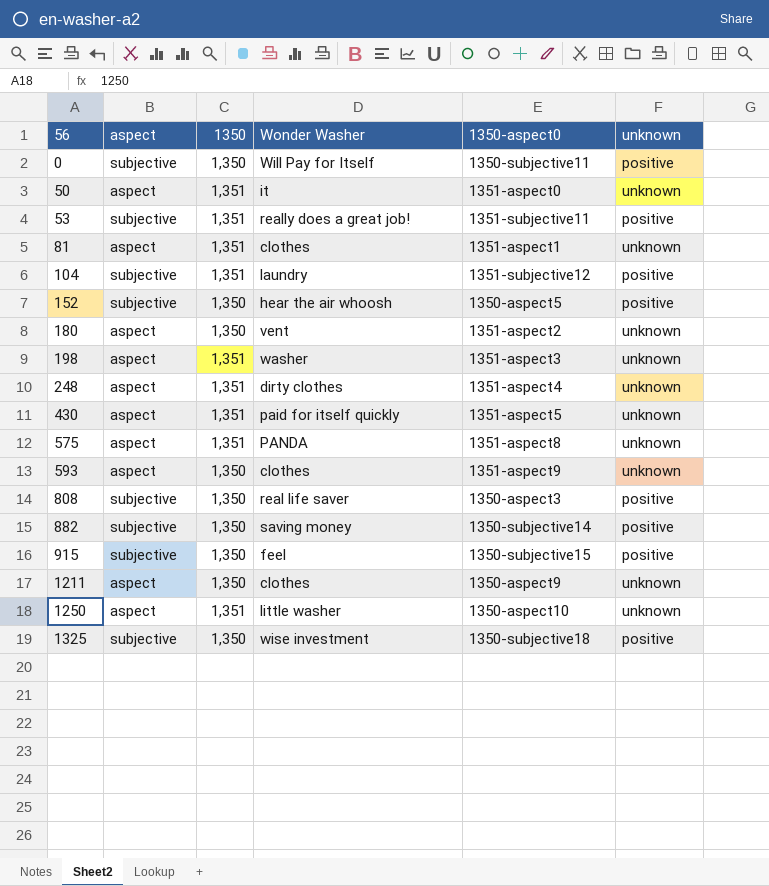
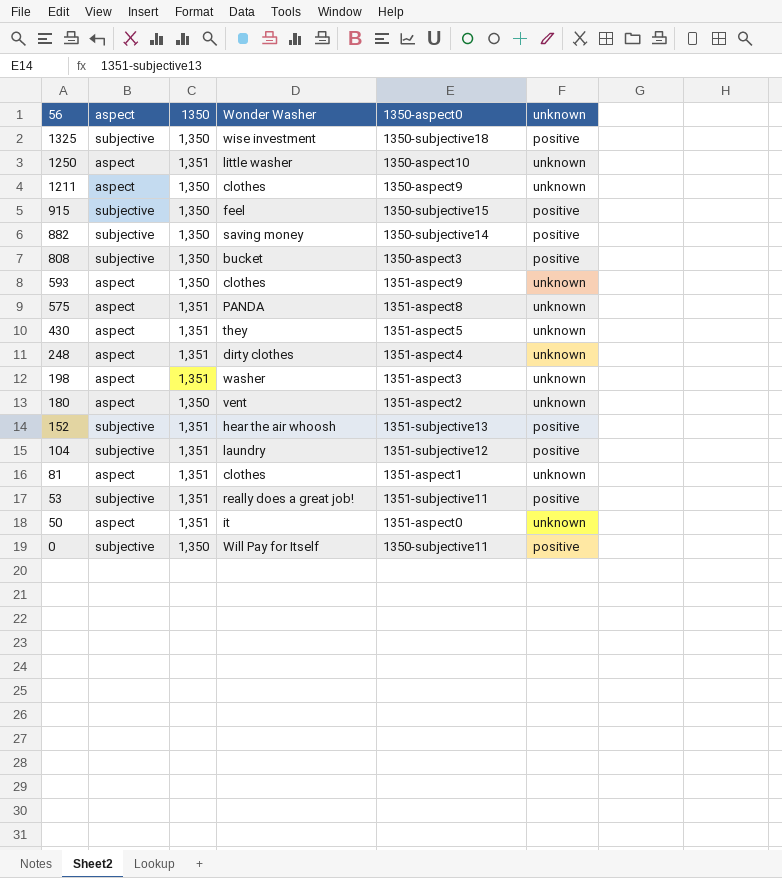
row order: 56 ascending -> 56 descending
808 | Wonder Washer: real life saver -> bucket
430 | Wonder Washer: paid for itself quickly -> they
152 | 1350: 1,350 -> 1,351
152 | 1350-aspect0: 1350-aspect5 -> 1351-subjective13

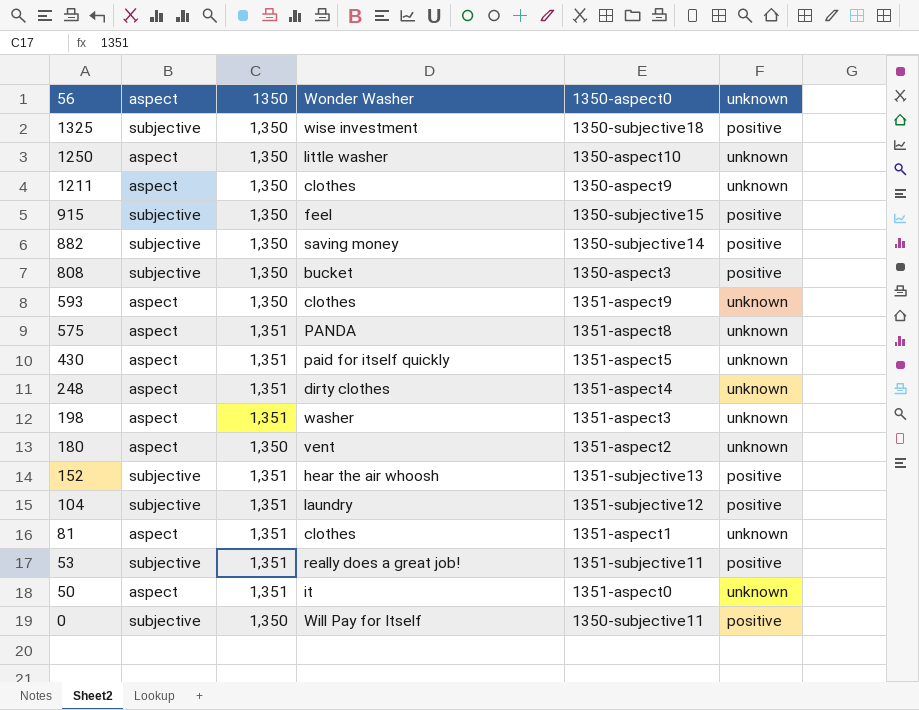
1250 | 1350: 1,351 -> 1,350
430 | Wonder Washer: they -> paid for itself quickly

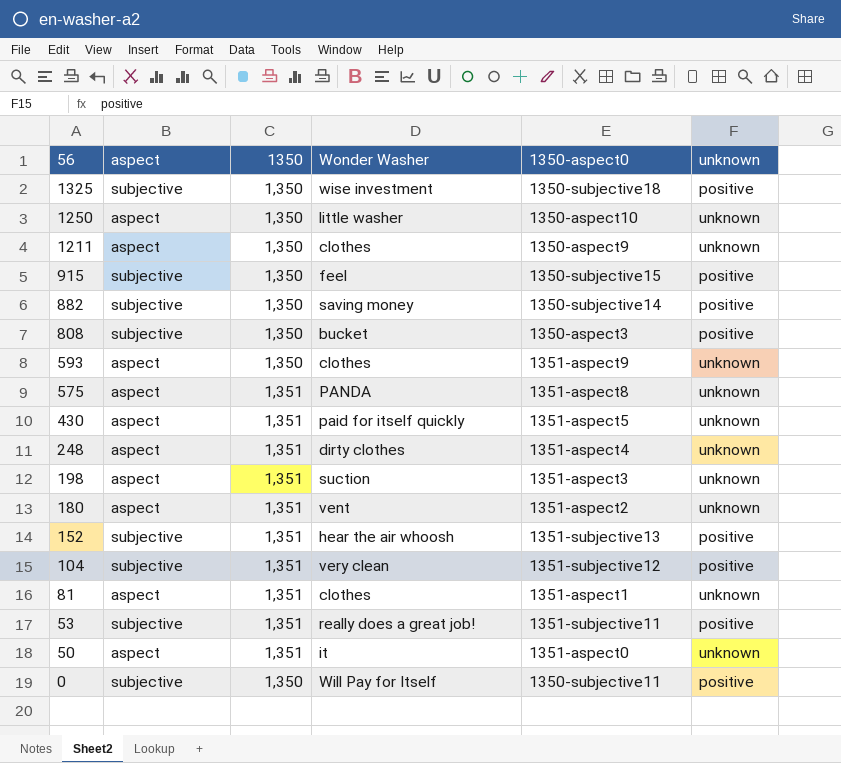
198 | Wonder Washer: washer -> suction
180 | 1350: 1,350 -> 1,351
104 | Wonder Washer: laundry -> very clean

